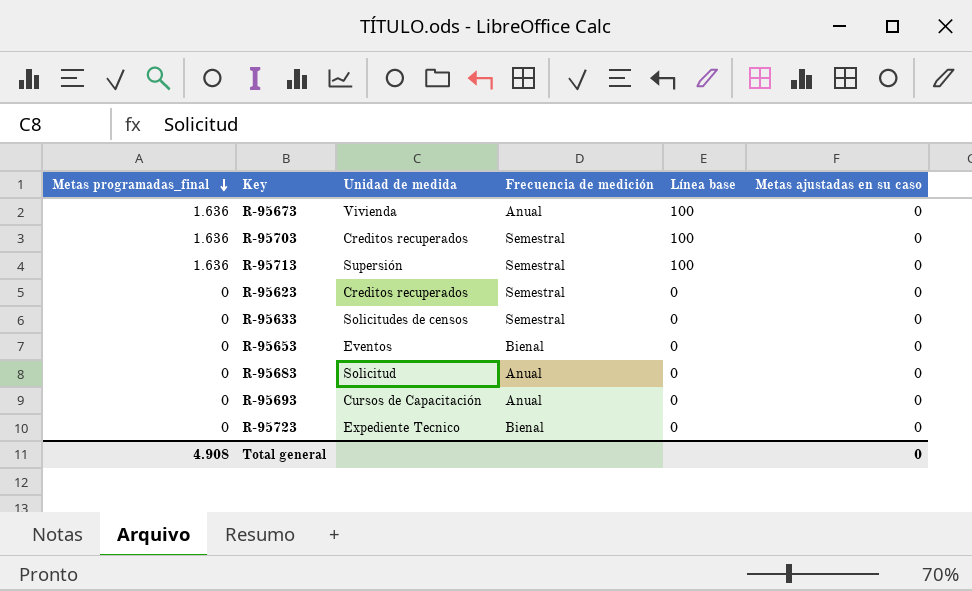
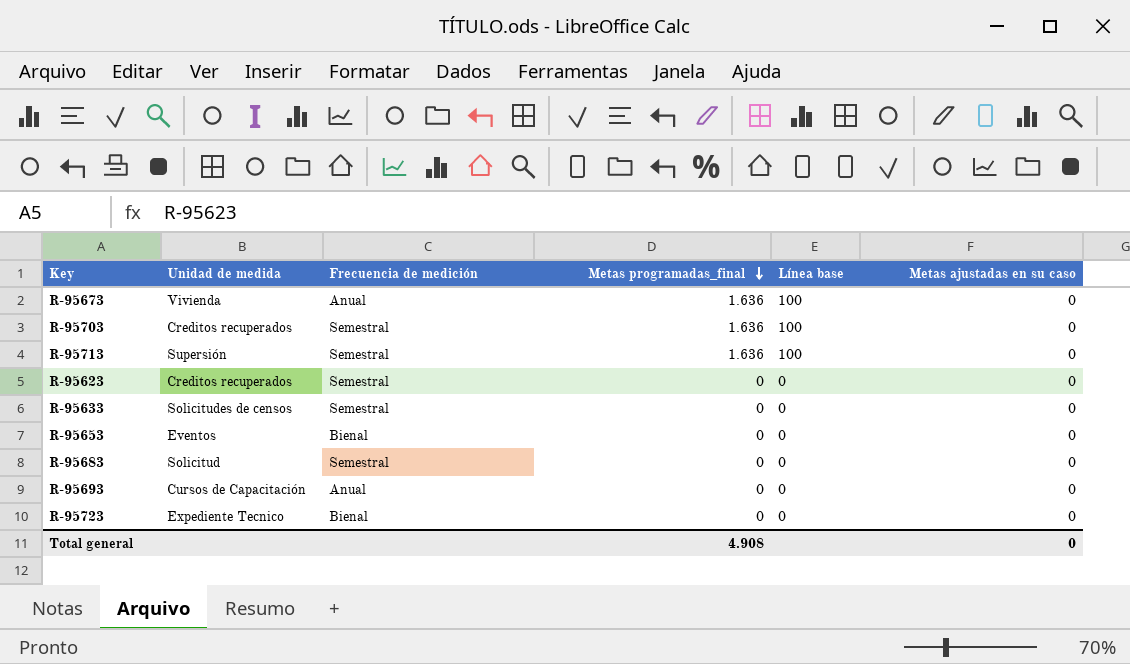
column Metas programadas_final | position: 1 -> 4
R-95683 | Frecuencia de medición: Anual -> Semestral

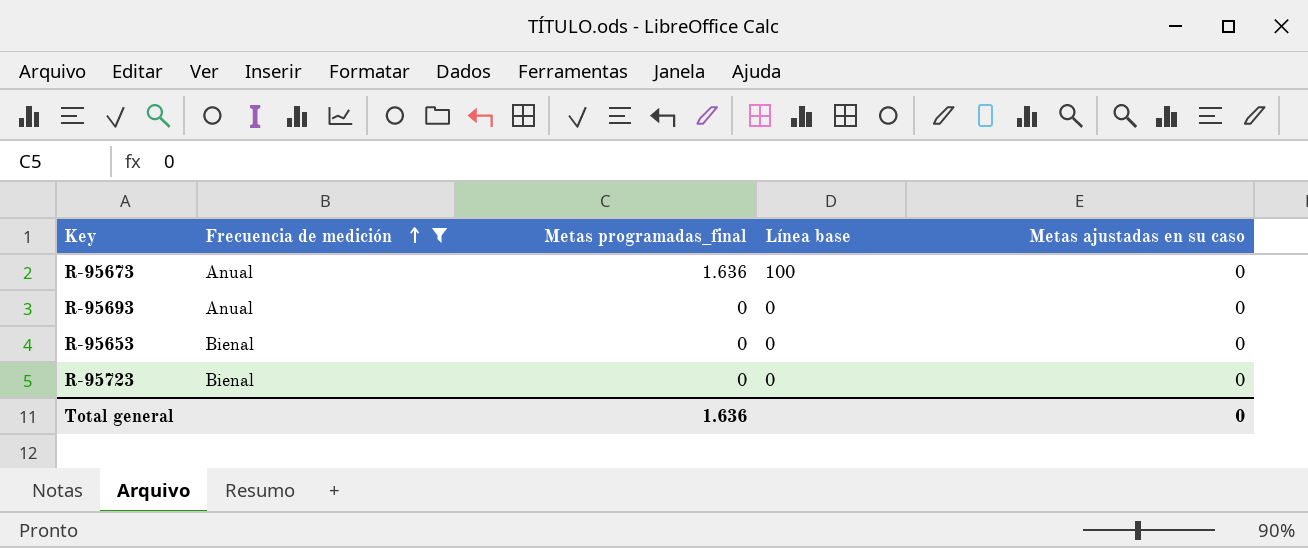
filter: none -> Frecuencia de medición != Semestral
row order: Metas programadas_final descending -> Frecuencia de medición ascending
column Unidad de medida | position: 2 -> none
Total general | Metas programadas_final: 4.908 -> 1.636

